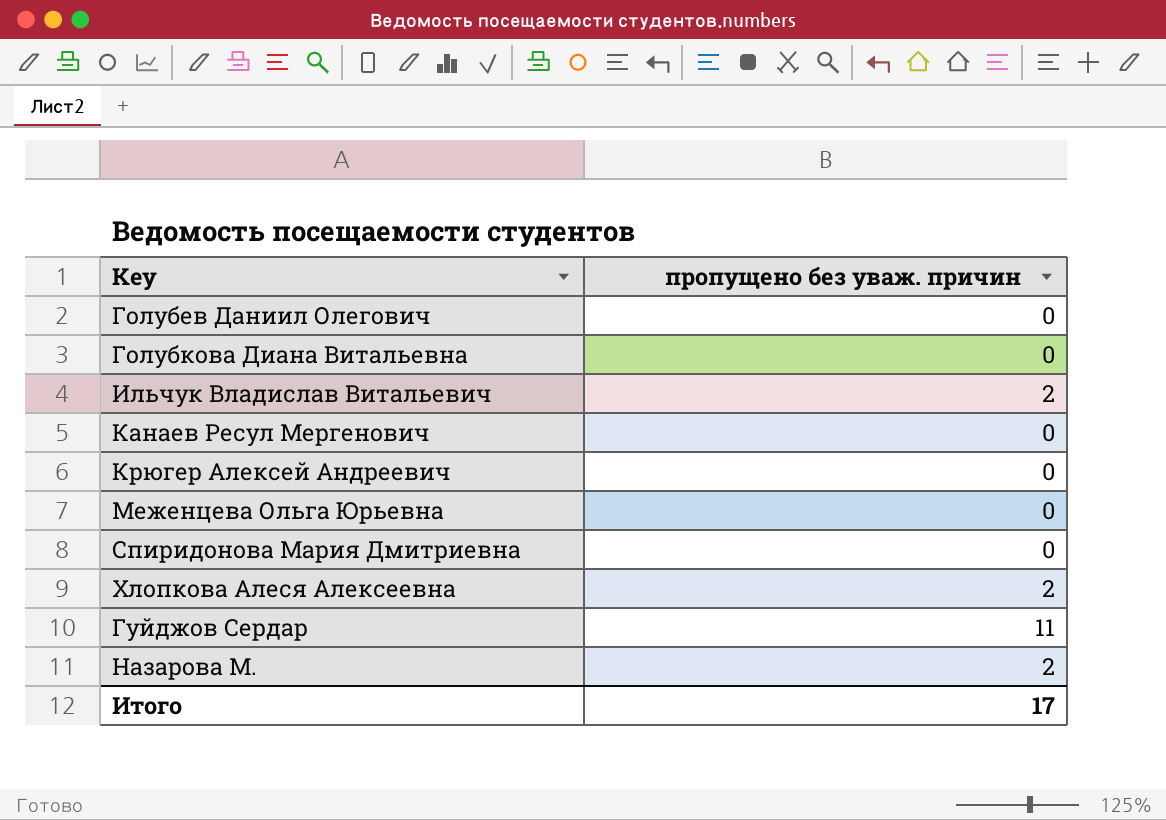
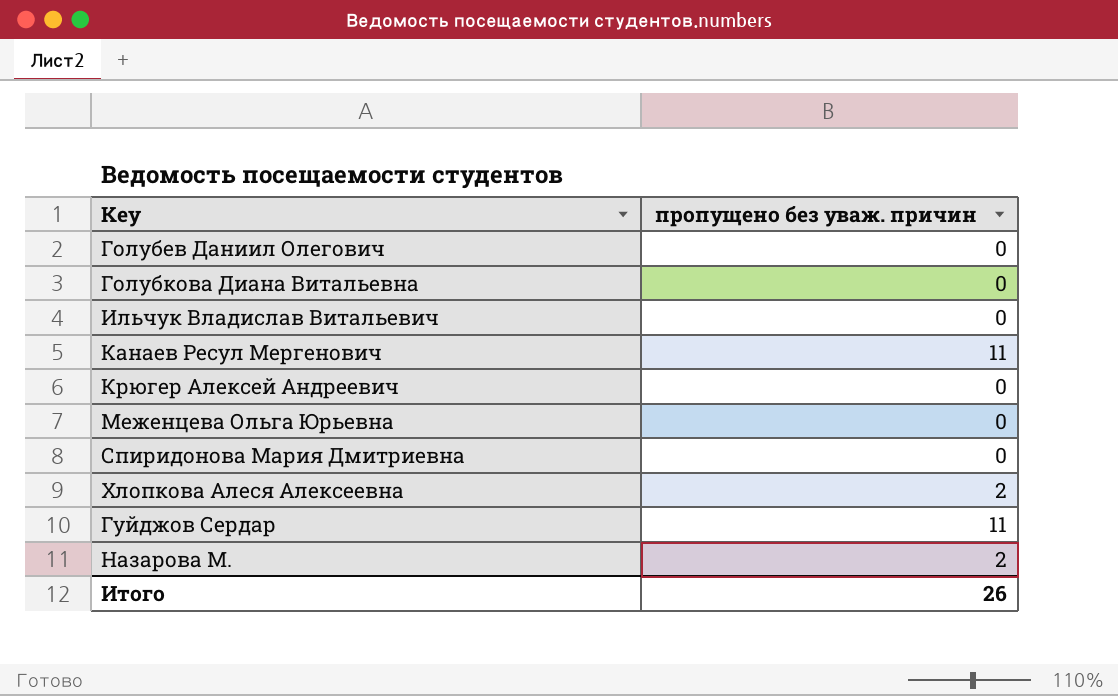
Ильчук Владислав Витальевич | пропущено без уваж. причин: 2 -> 0
Канаев Ресул Мергенович | пропущено без уваж. причин: 0 -> 11
Итого | пропущено без уваж. причин: 17 -> 26

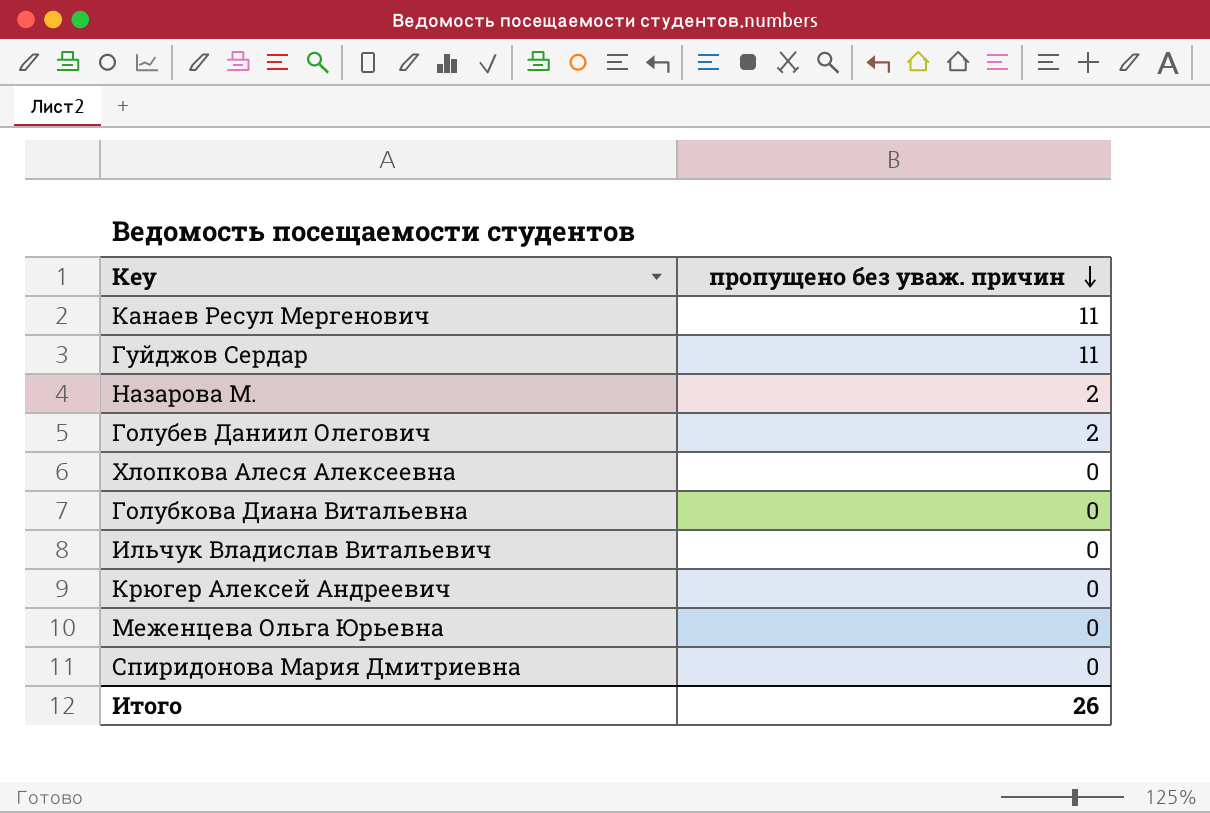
row order: none -> пропущено без уваж. причин descending
Голубев Даниил Олегович | пропущено без уваж. причин: 0 -> 2
Хлопкова Алеся Алексеевна | пропущено без уваж. причин: 2 -> 0

